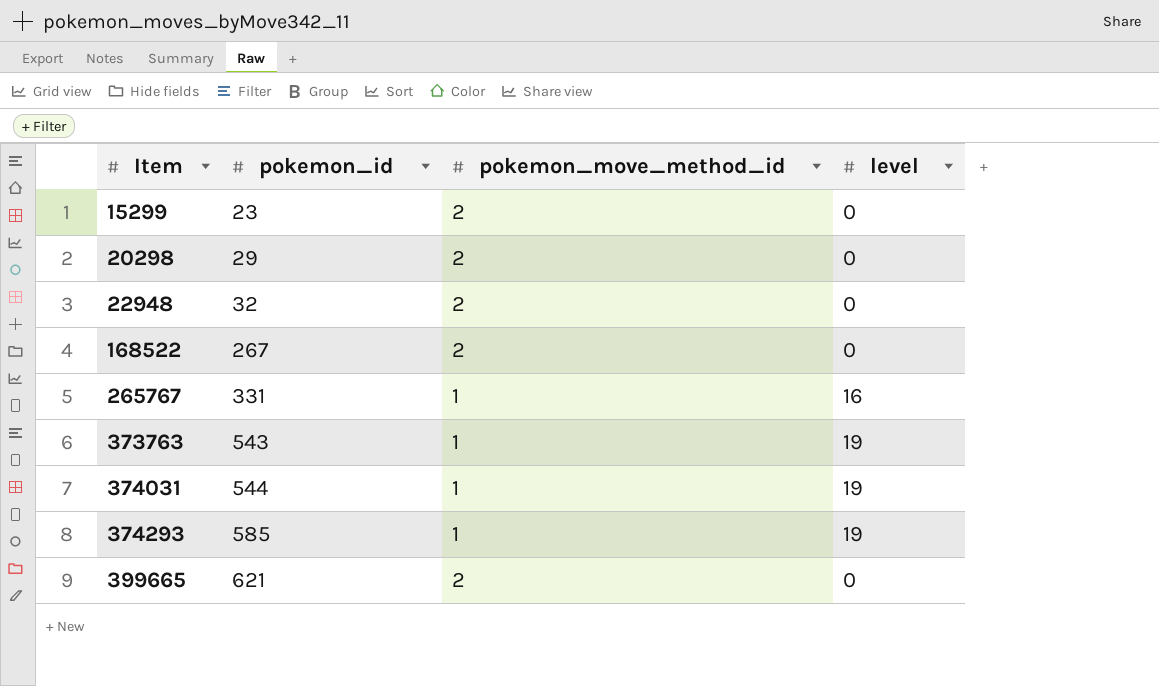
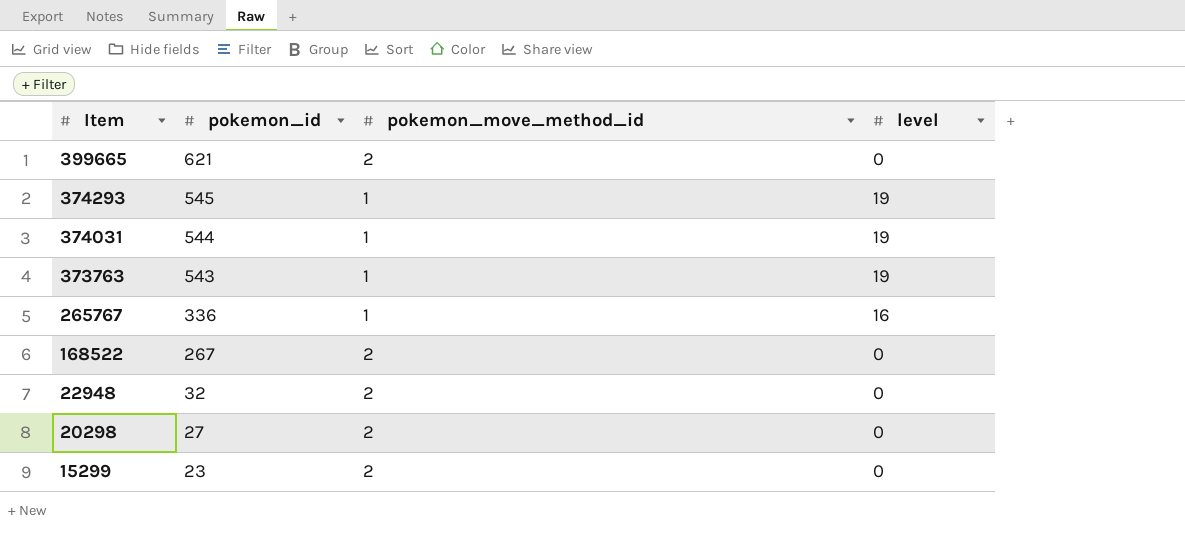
row order: Item ascending -> Item descending
374293 | pokemon_id: 585 -> 545
265767 | pokemon_id: 331 -> 336
20298 | pokemon_id: 29 -> 27

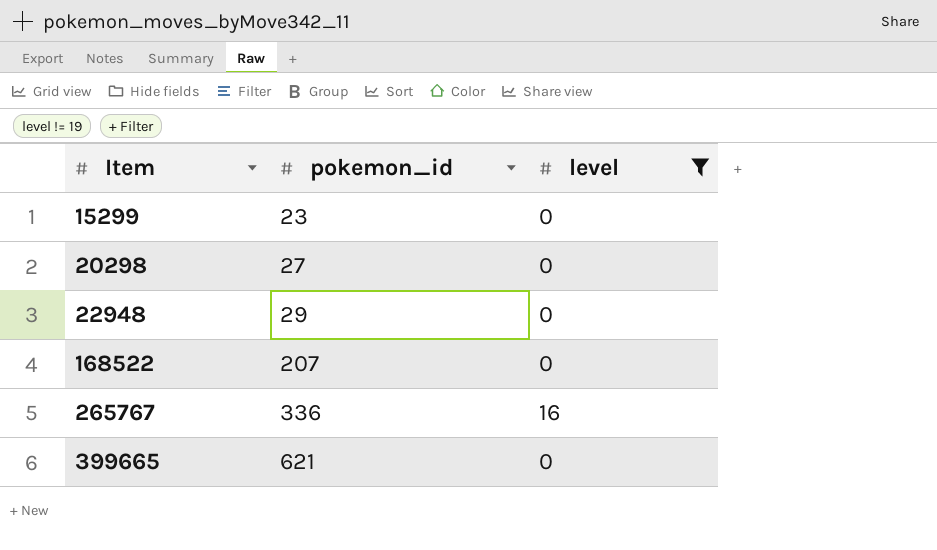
filter: none -> level != 19
row order: Item descending -> Item ascending
column pokemon_move_method_id | position: 3 -> none
22948 | pokemon_id: 32 -> 29
168522 | pokemon_id: 267 -> 207

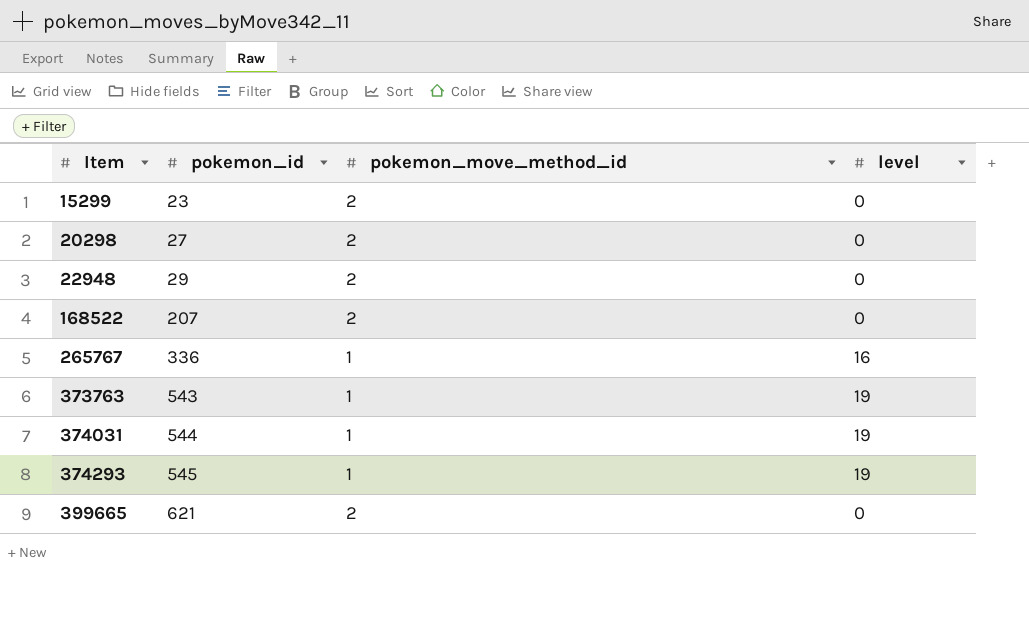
filter: level != 19 -> none
column pokemon_move_method_id | position: none -> 3

